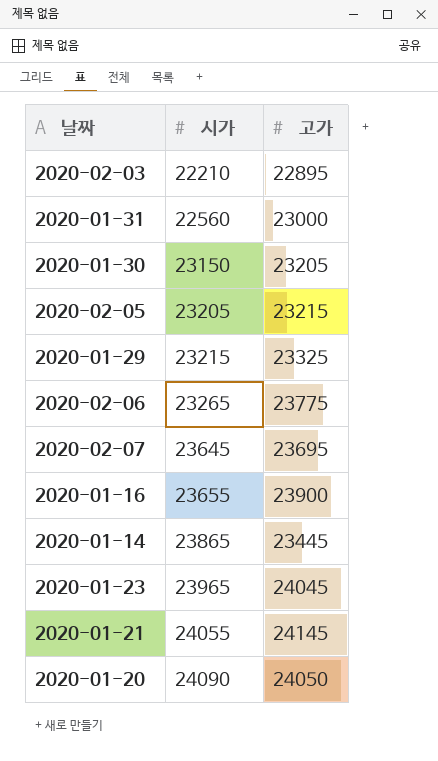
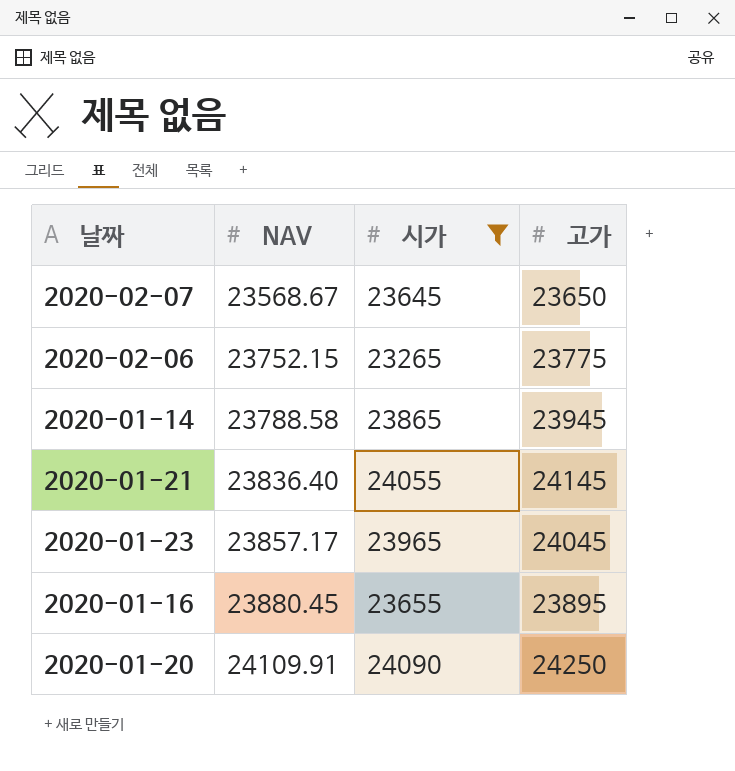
filter: none -> 시가 >= 23265
row order: 시가 ascending -> NAV ascending
column NAV | position: none -> 2
2020-02-07 | 고가: 23695 -> 23650
2020-01-14 | 고가: 23445 -> 23945
2020-01-16 | 고가: 23900 -> 23895
2020-01-20 | 고가: 24050 -> 24250

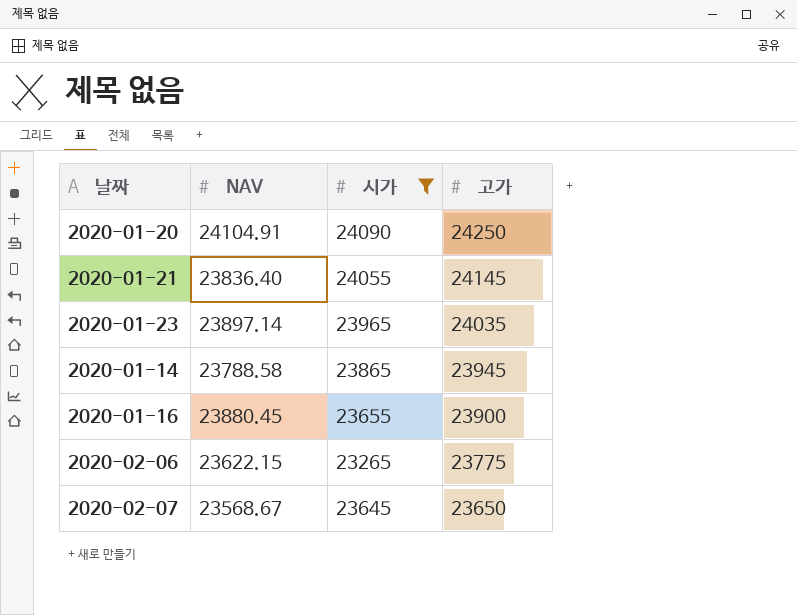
row order: NAV ascending -> 고가 descending
2020-01-20 | NAV: 24109.91 -> 24104.91
2020-01-23 | NAV: 23857.17 -> 23897.14
2020-01-23 | 고가: 24045 -> 24035
2020-01-16 | 고가: 23895 -> 23900
2020-02-06 | NAV: 23752.15 -> 23622.15

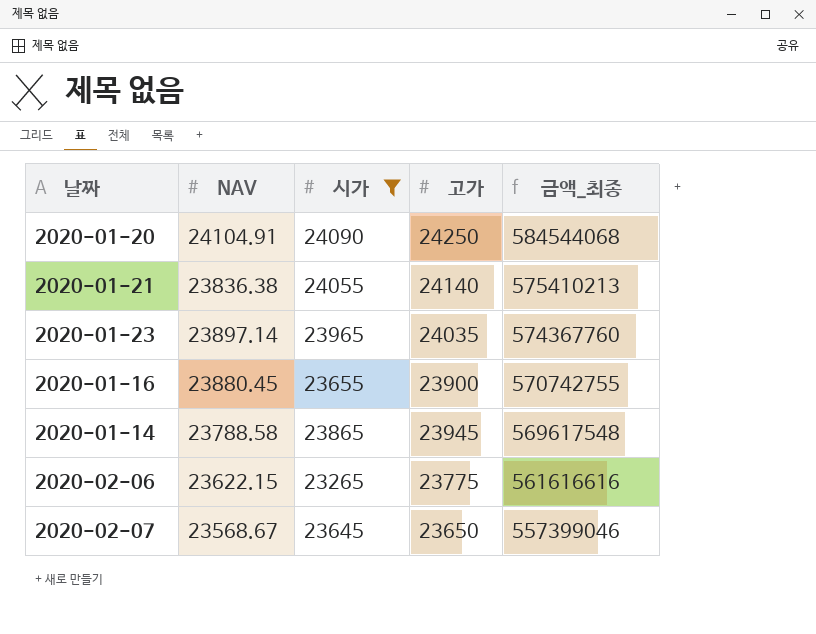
row order: 고가 descending -> 금액_최종 descending
column 금액_최종 | formula: none -> [NAV] * [고가]
2020-01-21 | NAV: 23836.40 -> 23836.38
2020-01-21 | 고가: 24145 -> 24140

